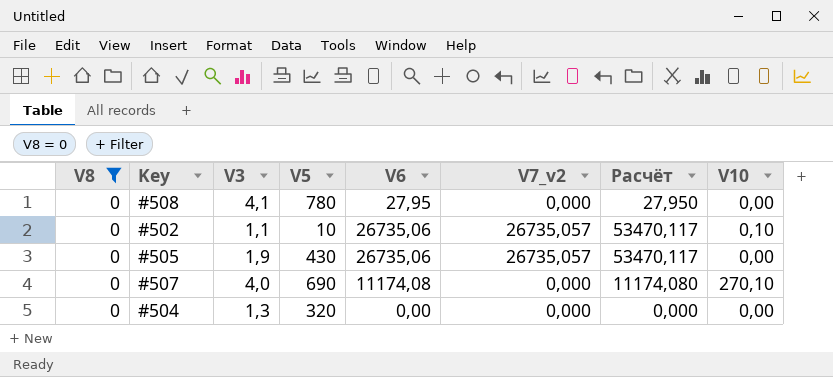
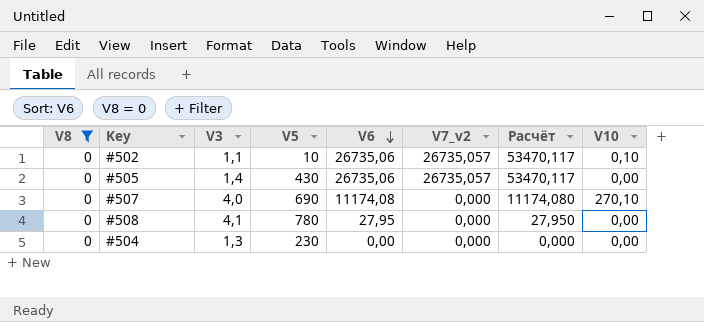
row order: none -> V6 descending
#505 | V3: 1,9 -> 1,4
#504 | V5: 320 -> 230

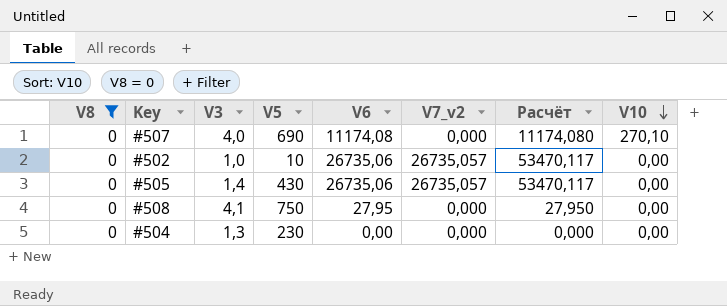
row order: V6 descending -> V10 descending
#502 | V3: 1,1 -> 1,0
#502 | V10: 0,10 -> 0,00
#508 | V5: 780 -> 750

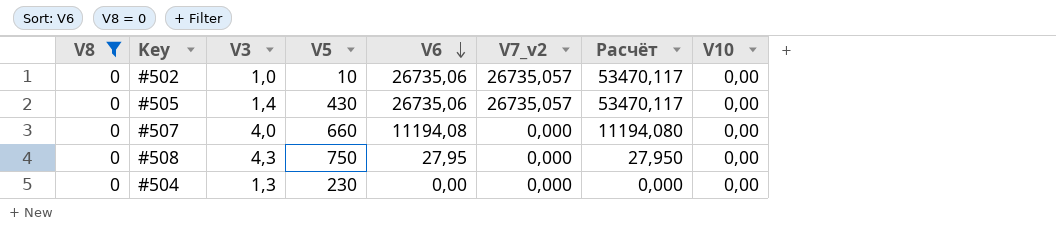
row order: V10 descending -> V6 descending
#507 | V5: 690 -> 660
#507 | V6: 11174,08 -> 11194,08
#507 | Расчёт: 11174,080 -> 11194,080
#507 | V10: 270,10 -> 0,00
#508 | V3: 4,1 -> 4,3

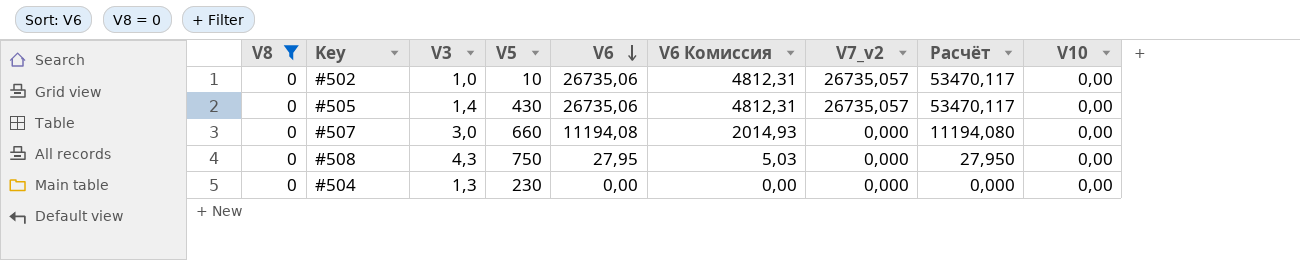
column V6 Комиссия | formula: none -> [V6] * 0,18
#507 | V3: 4,0 -> 3,0

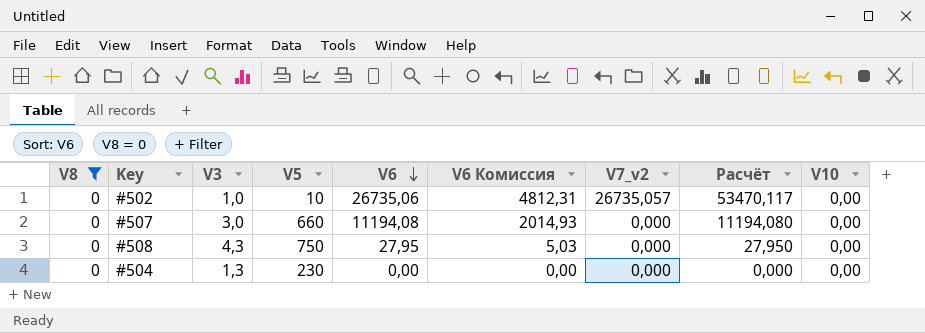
row #505: 0 | 1,4 | 430 | 26735,06 | 4812,31 | 26735,057 | 53470,117 | 0,00 -> none

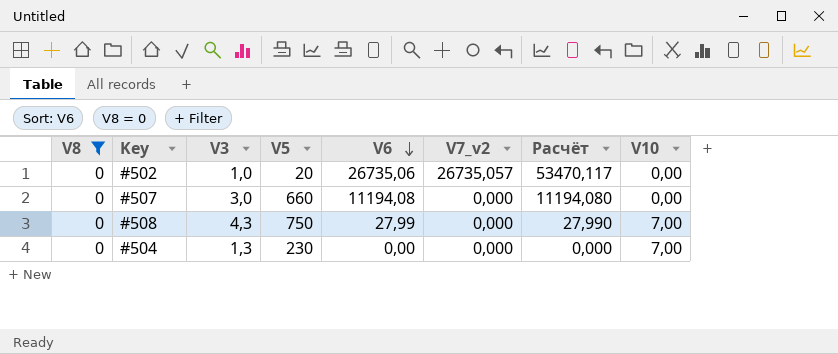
column V6 Комиссия | formula: [V6] * 0,18 -> none
#502 | V5: 10 -> 20
#508 | V6: 27,95 -> 27,99
#508 | Расчёт: 27,950 -> 27,990
#508 | V10: 0,00 -> 7,00
#504 | V10: 0,00 -> 7,00

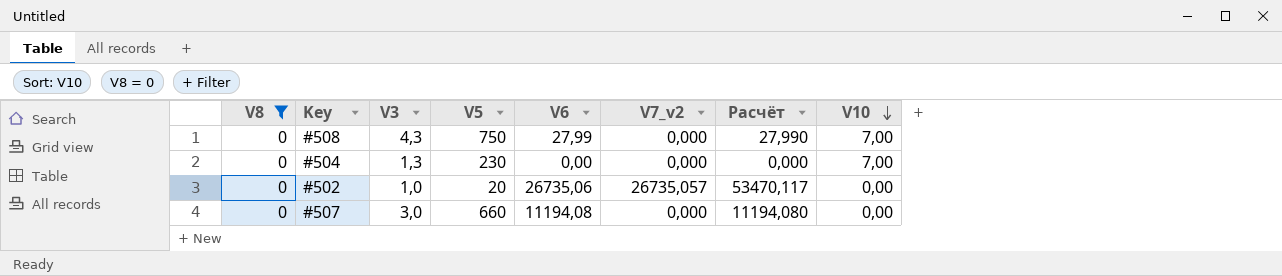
row order: V6 descending -> V10 descending

